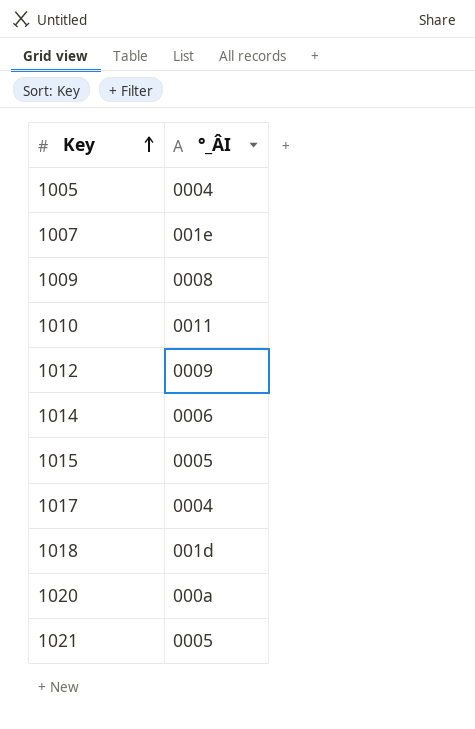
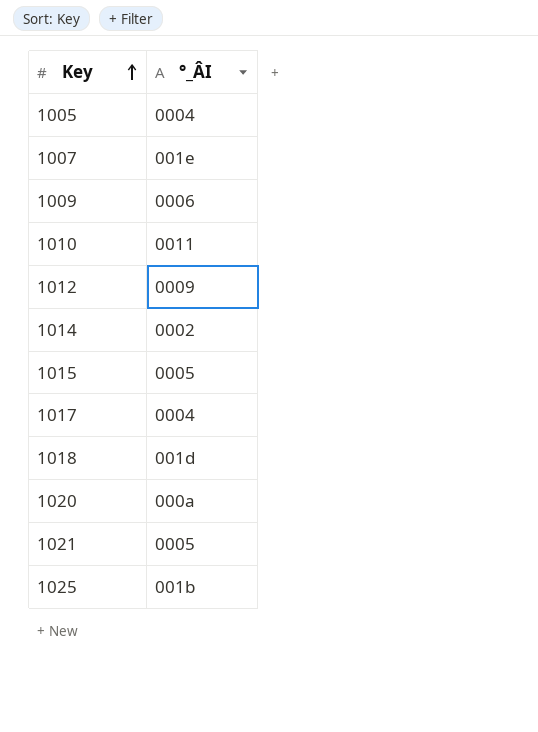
1009 | °_ÂI: 0008 -> 0006
1014 | °_ÂI: 0006 -> 0002
row 1025: none -> 001b

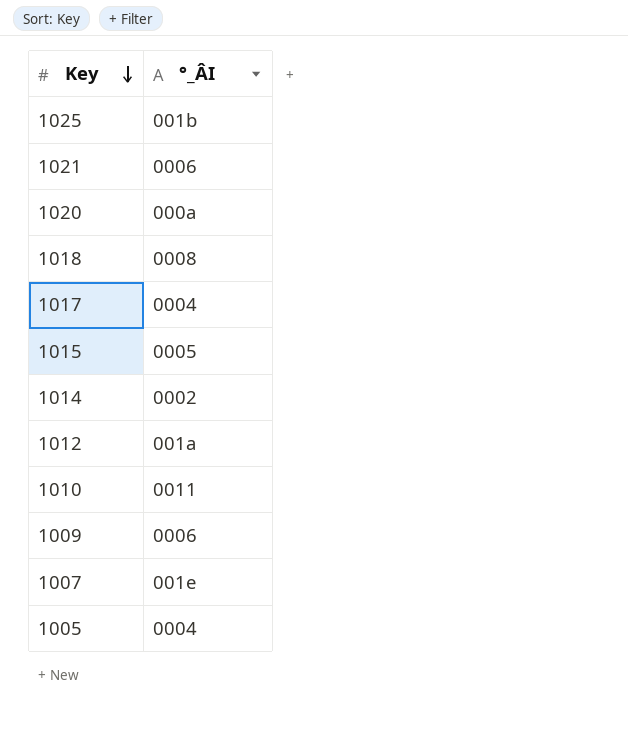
row order: Key ascending -> Key descending
1021 | °_ÂI: 0005 -> 0006
1018 | °_ÂI: 001d -> 0008
1012 | °_ÂI: 0009 -> 001a

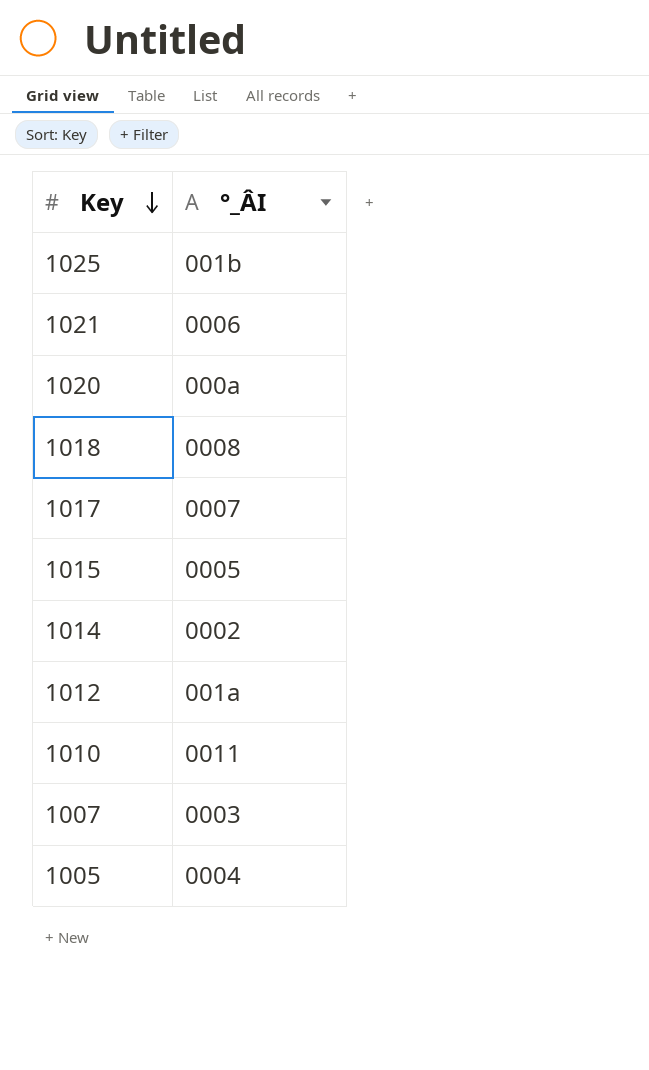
row 1009: 0006 -> none
1017 | °_ÂI: 0004 -> 0007
1007 | °_ÂI: 001e -> 0003

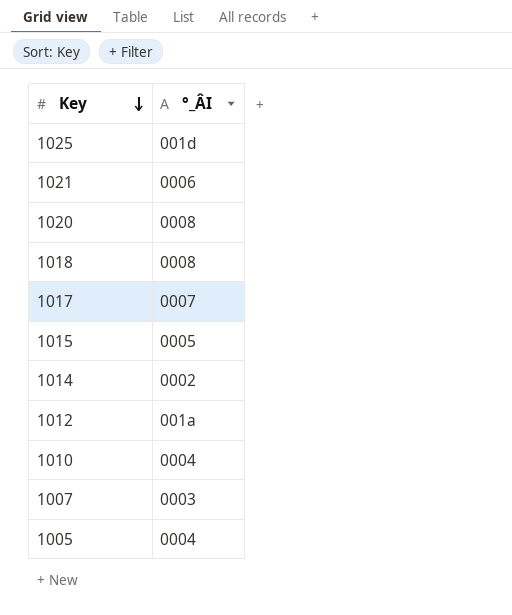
1025 | °_ÂI: 001b -> 001d
1020 | °_ÂI: 000a -> 0008
1010 | °_ÂI: 0011 -> 0004

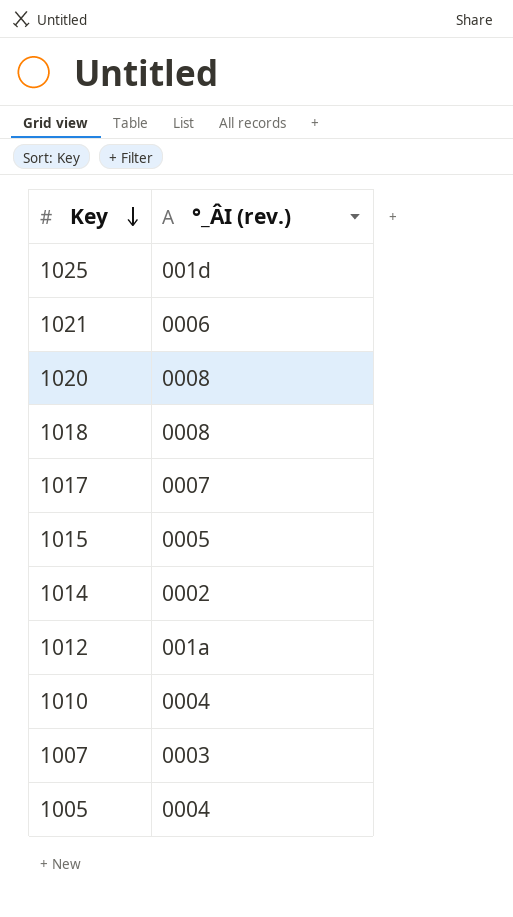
column name: °_ÂI -> °_ÂI (rev.)

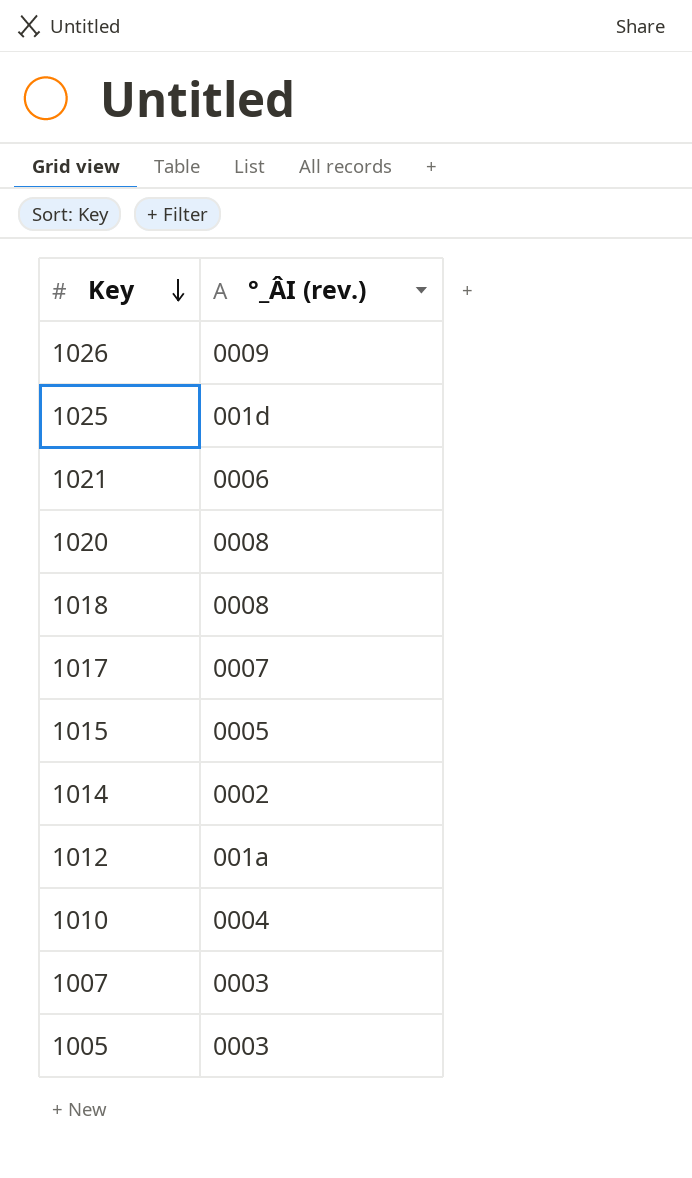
row 1026: none -> 0009
1005 | °_ÂI (rev.): 0004 -> 0003

